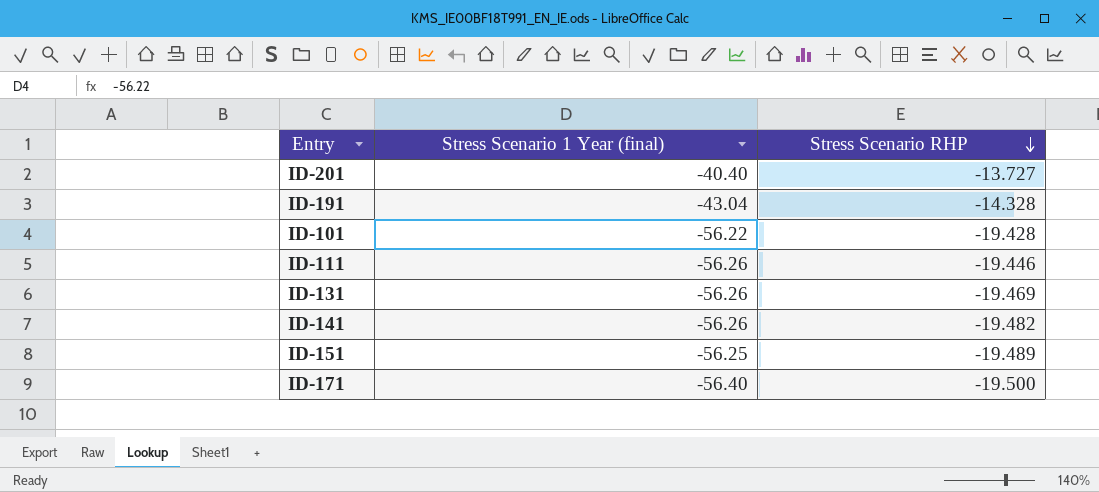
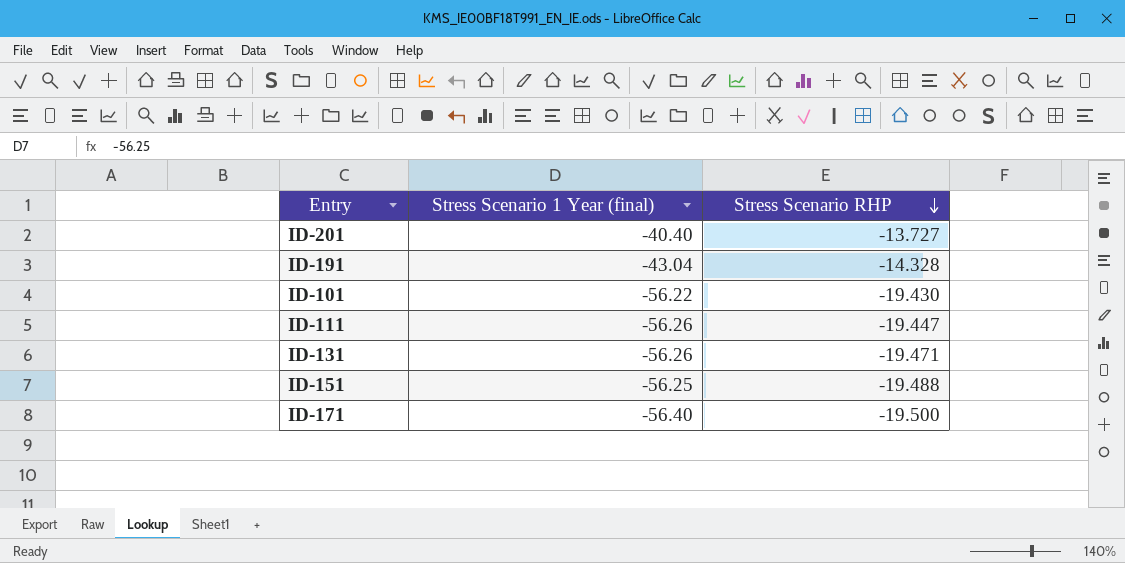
row ID-141: -56.26 | -19.482 -> none
ID-101 | Stress Scenario RHP: -19.428 -> -19.430
ID-111 | Stress Scenario RHP: -19.446 -> -19.447
ID-131 | Stress Scenario RHP: -19.469 -> -19.471
ID-151 | Stress Scenario RHP: -19.489 -> -19.488

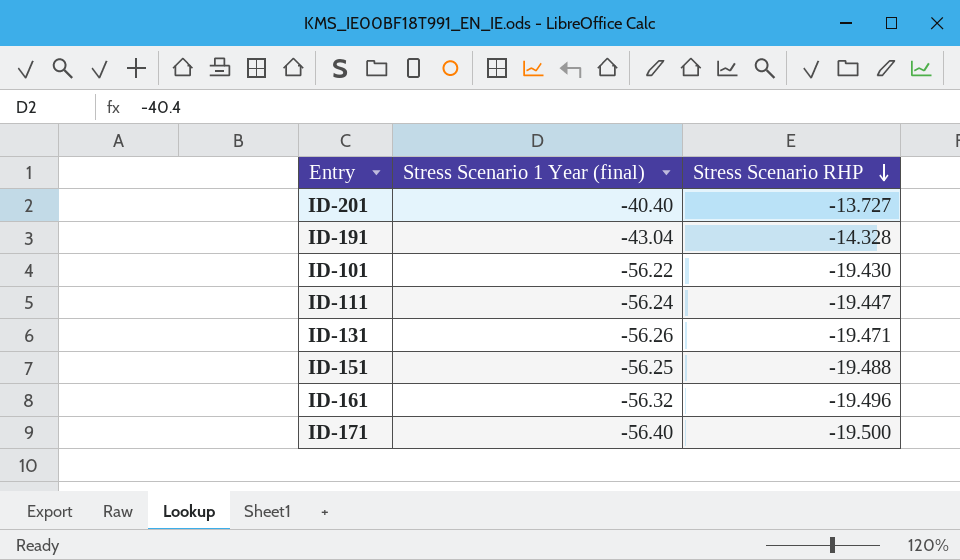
ID-111 | Stress Scenario 1 Year (final): -56.26 -> -56.24
row ID-161: none -> -56.32 | -19.496

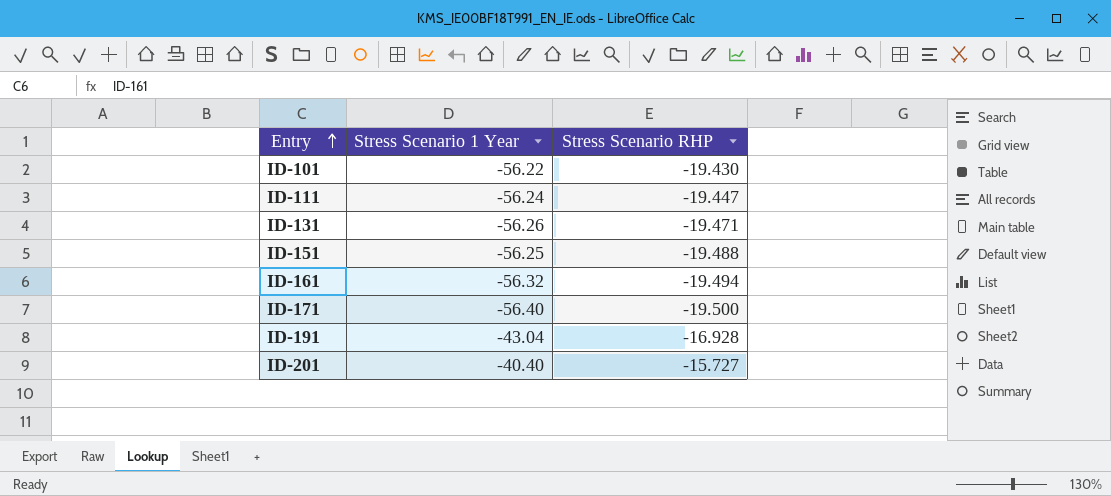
row order: Stress Scenario RHP descending -> Entry ascending
column name: Stress Scenario 1 Year (final) -> Stress Scenario 1 Year
ID-161 | Stress Scenario RHP: -19.496 -> -19.494
ID-191 | Stress Scenario RHP: -14.328 -> -16.928
ID-201 | Stress Scenario RHP: -13.727 -> -15.727

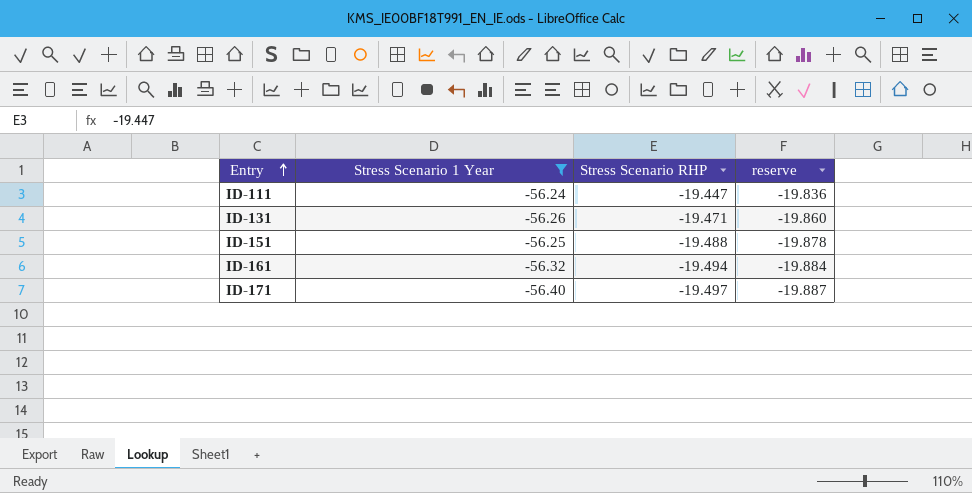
filter: none -> Stress Scenario 1 Year <= -56.24
column reserve | formula: none -> [Stress Scenario RHP] * 1.02
ID-171 | Stress Scenario RHP: -19.500 -> -19.497

